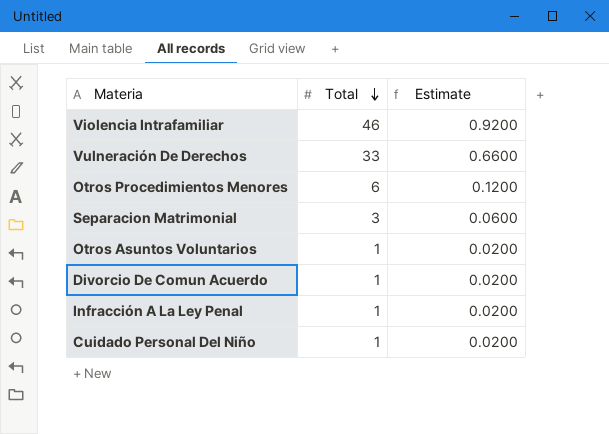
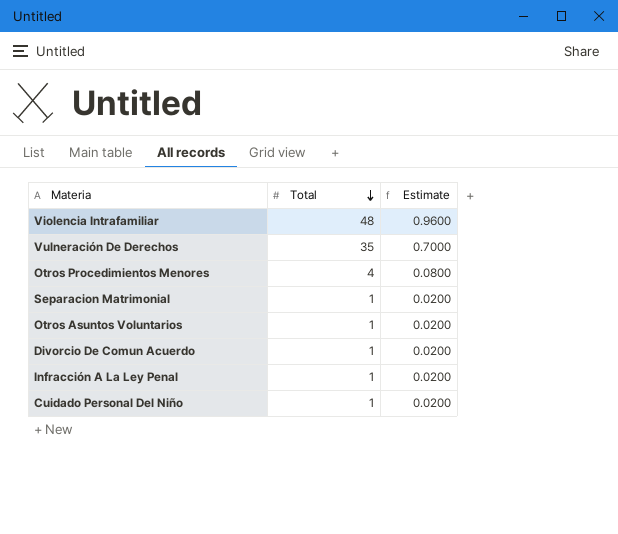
Violencia Intrafamiliar | Total: 46 -> 48
Violencia Intrafamiliar | Estimate: 0.9200 -> 0.9600
Vulneración De Derechos | Total: 33 -> 35
Vulneración De Derechos | Estimate: 0.6600 -> 0.7000
Otros Procedimientos Menores | Total: 6 -> 4
Otros Procedimientos Menores | Estimate: 0.1200 -> 0.0800
Separacion Matrimonial | Total: 3 -> 1
Separacion Matrimonial | Estimate: 0.0600 -> 0.0200

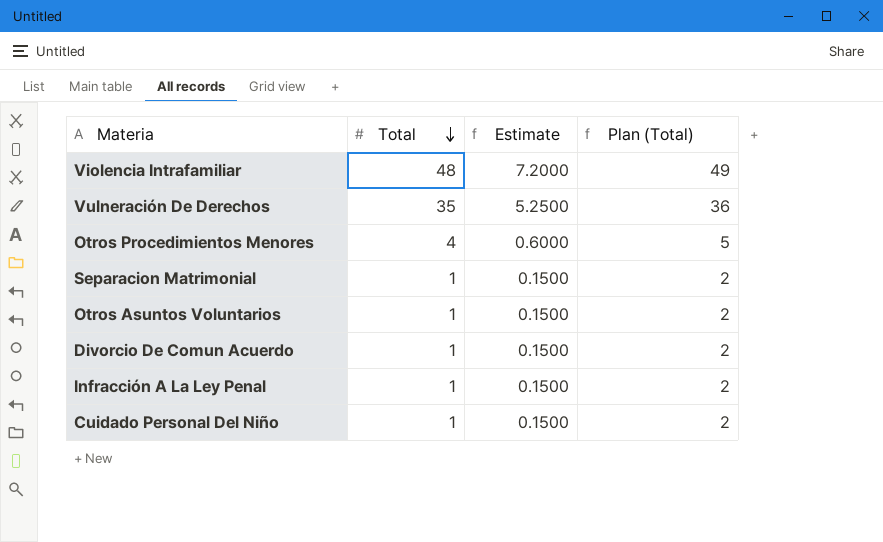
column Estimate | formula: [Total] * 0.02 -> [Total] * 0.15
column Plan (Total) | formula: none -> [Total] + 1

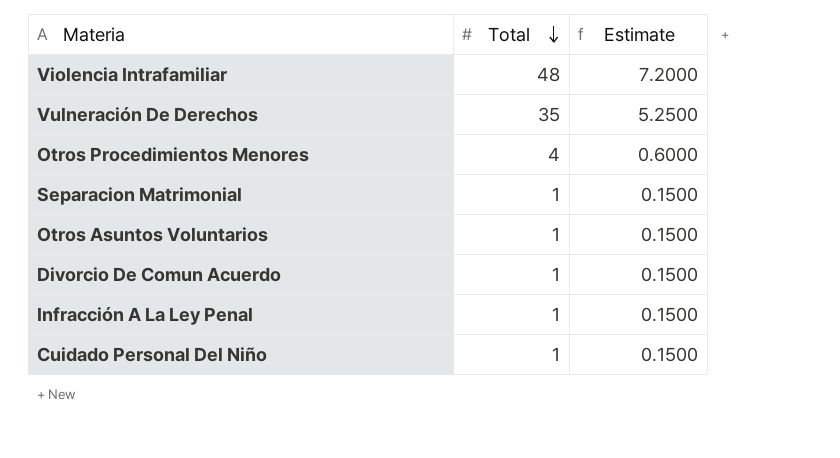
column Plan (Total) | formula: [Total] + 1 -> none

